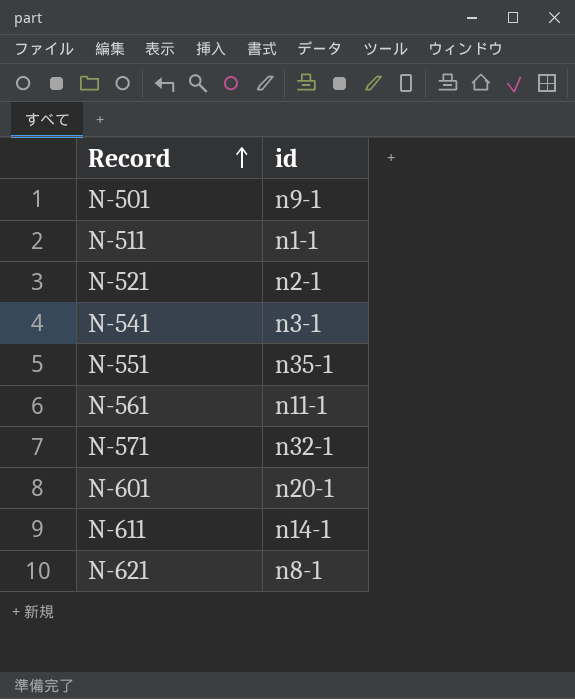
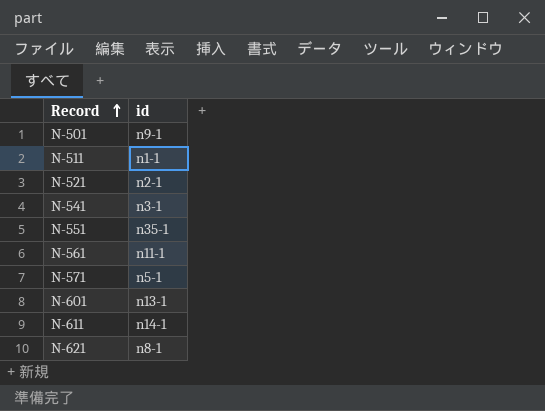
N-571 | id: n32-1 -> n5-1
N-601 | id: n20-1 -> n13-1

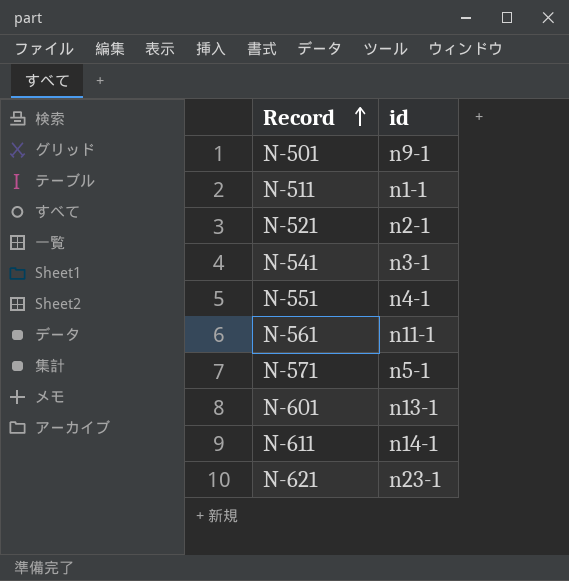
N-551 | id: n35-1 -> n4-1
N-621 | id: n8-1 -> n23-1

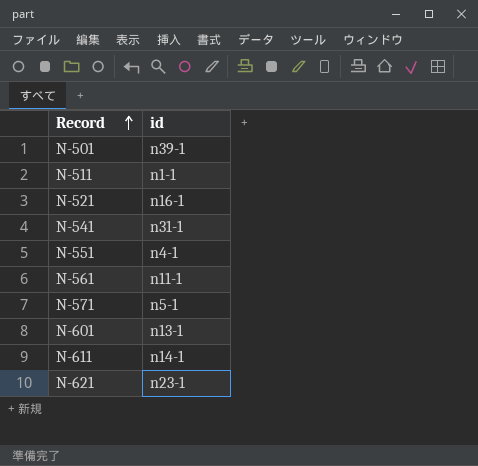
N-501 | id: n9-1 -> n39-1
N-521 | id: n2-1 -> n16-1
N-541 | id: n3-1 -> n31-1

